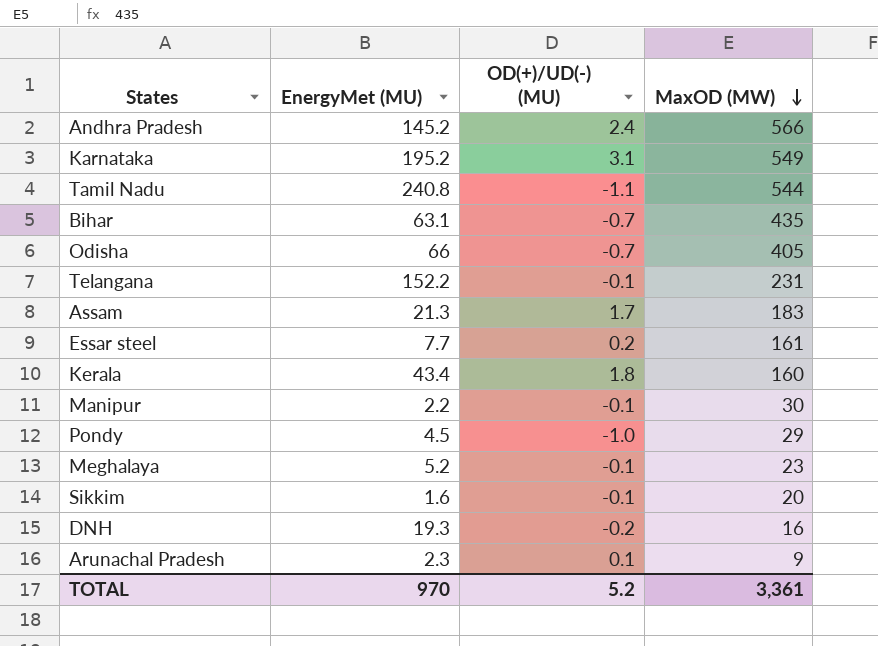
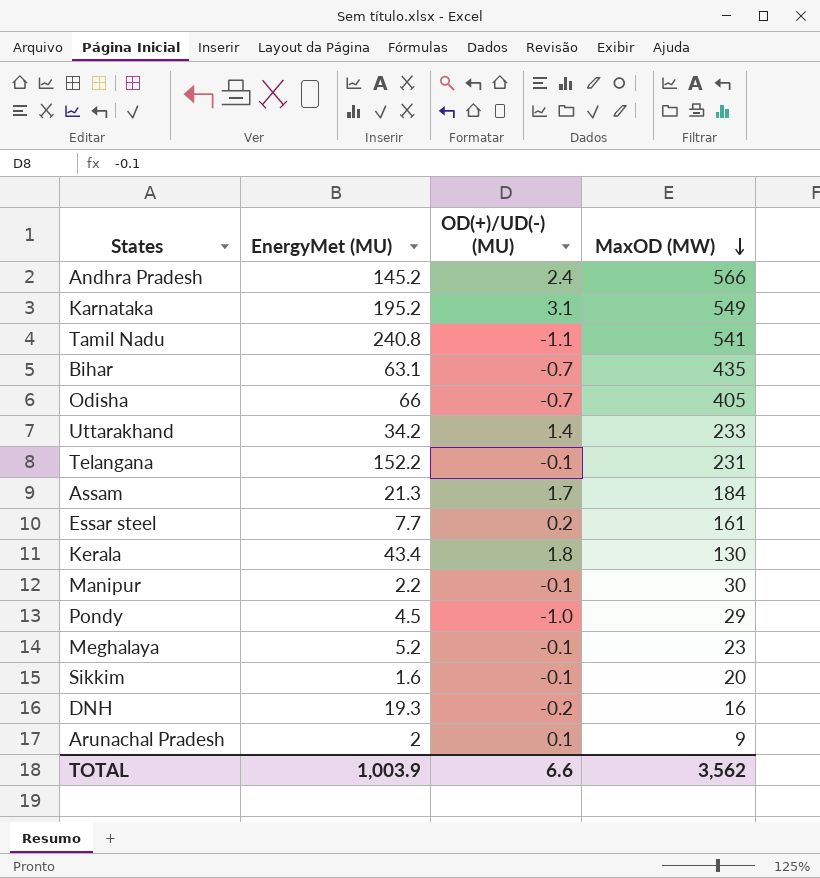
Tamil Nadu | MaxOD (MW): 544 -> 541
row Uttarakhand: none -> 34.2 | 1.4 | 233
Assam | MaxOD (MW): 183 -> 184
Kerala | MaxOD (MW): 160 -> 130
Arunachal Pradesh | EnergyMet (MU): 2.3 -> 2
TOTAL | EnergyMet (MU): 970 -> 1,003.9
TOTAL | OD(+)/UD(-) (MU): 5.2 -> 6.6
TOTAL | MaxOD (MW): 3,361 -> 3,562

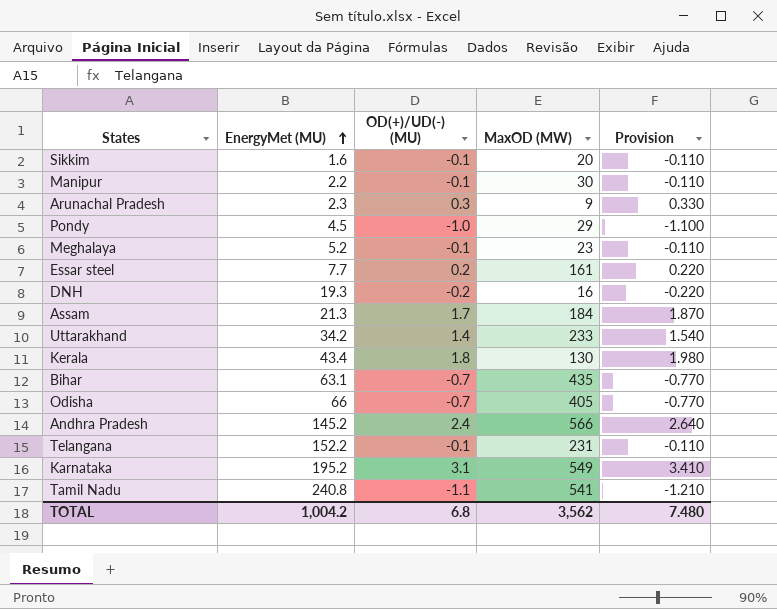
row order: MaxOD (MW) descending -> EnergyMet (MU) ascending
column Provision | formula: none -> [OD(+)/UD(-) (MU)] * 1.1
Arunachal Pradesh | EnergyMet (MU): 2 -> 2.3
Arunachal Pradesh | OD(+)/UD(-) (MU): 0.1 -> 0.3
TOTAL | EnergyMet (MU): 1,003.9 -> 1,004.2
TOTAL | OD(+)/UD(-) (MU): 6.6 -> 6.8

